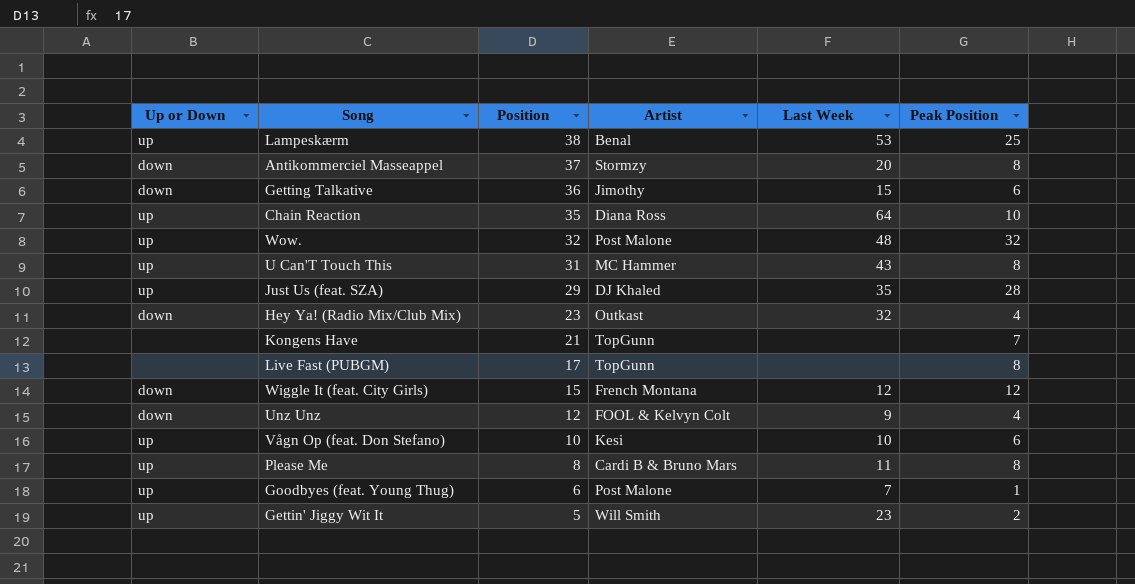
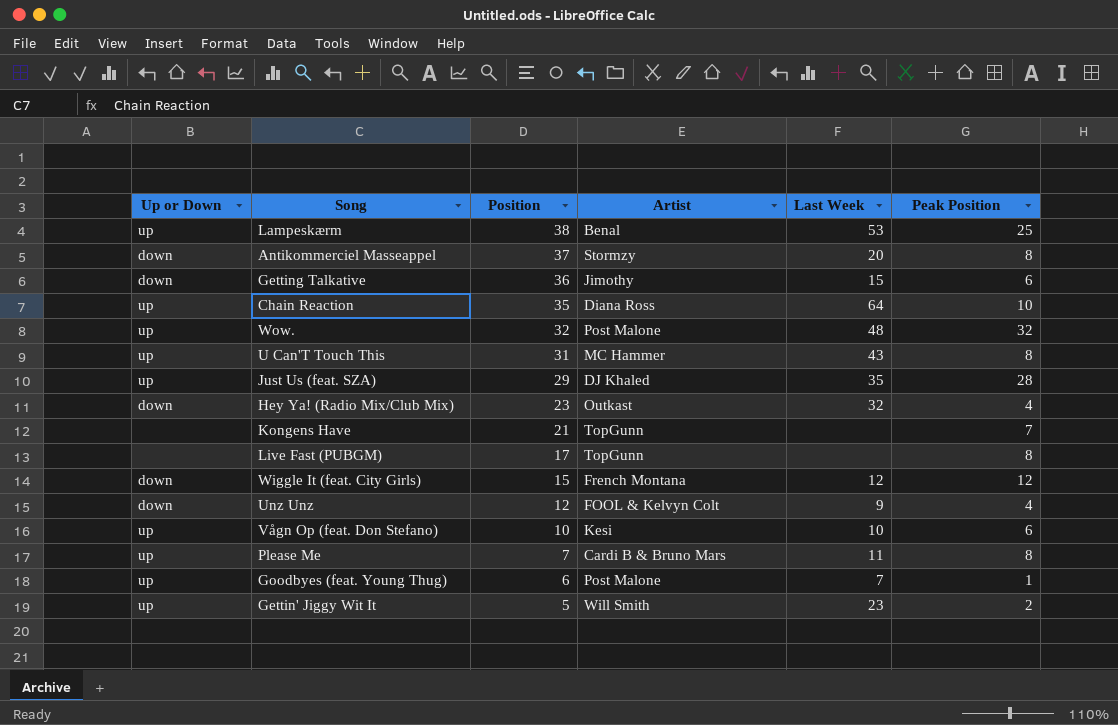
Please Me | Position: 8 -> 7

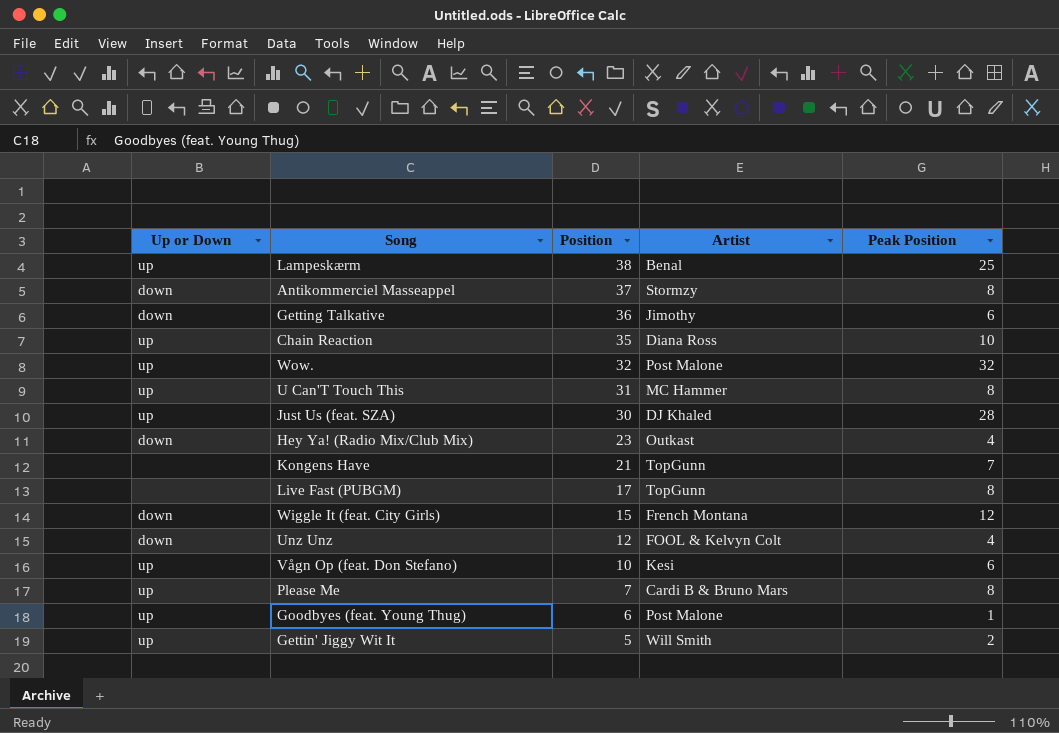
column Last Week | position: 5 -> none
Just Us (feat. SZA) | Position: 29 -> 30

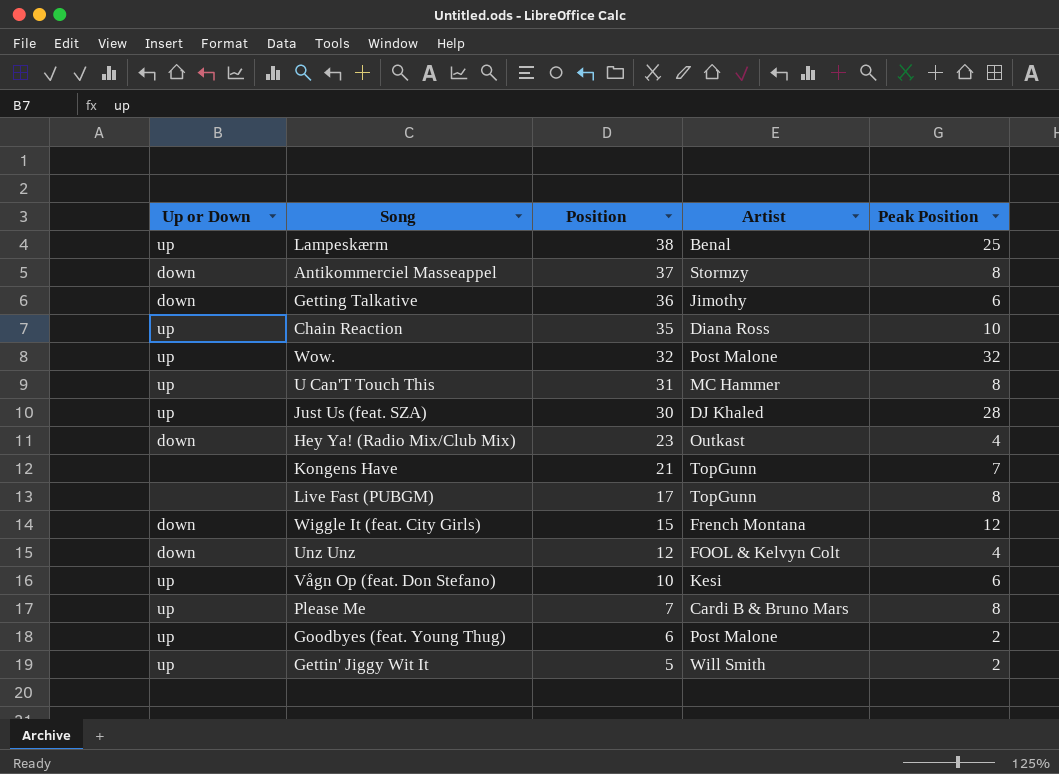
Goodbyes (feat. Young Thug) | Peak Position: 1 -> 2

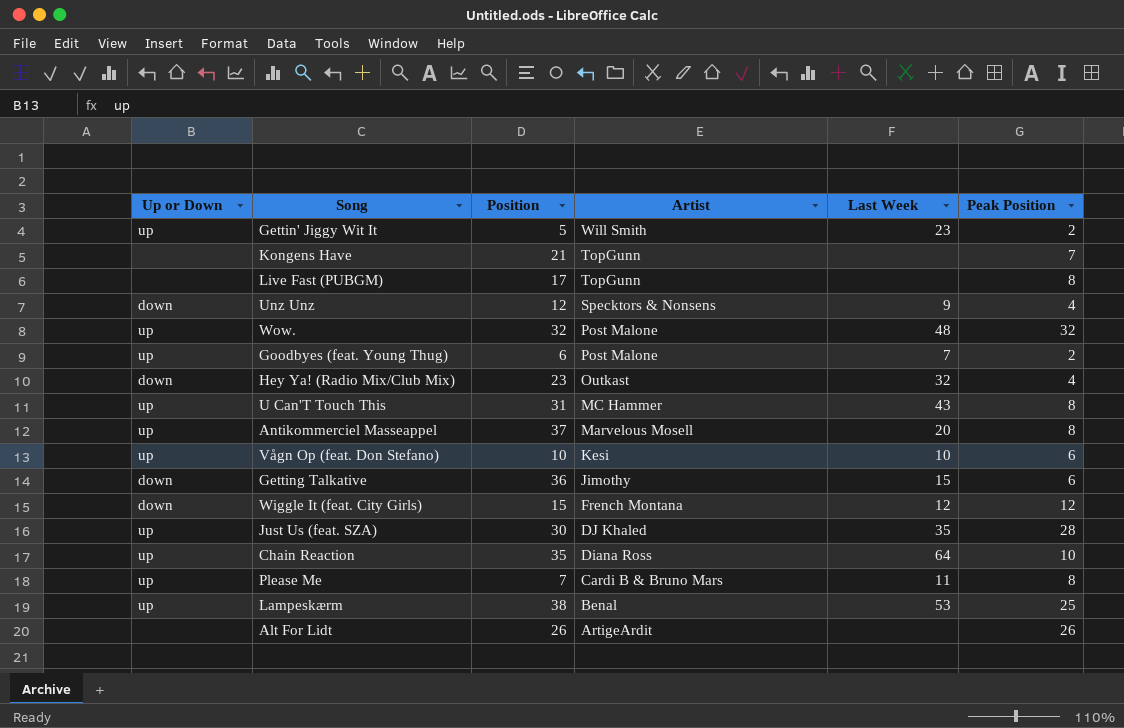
row order: Position descending -> Artist descending
column Last Week | position: none -> 5
Unz Unz | Artist: FOOL & Kelvyn Colt -> Specktors & Nonsens
Antikommerciel Masseappel | Up or Down: down -> up
Antikommerciel Masseappel | Artist: Stormzy -> Marvelous Mosell
row Alt For Lidt: none -> none | 26 | ArtigeArdit | none | 26

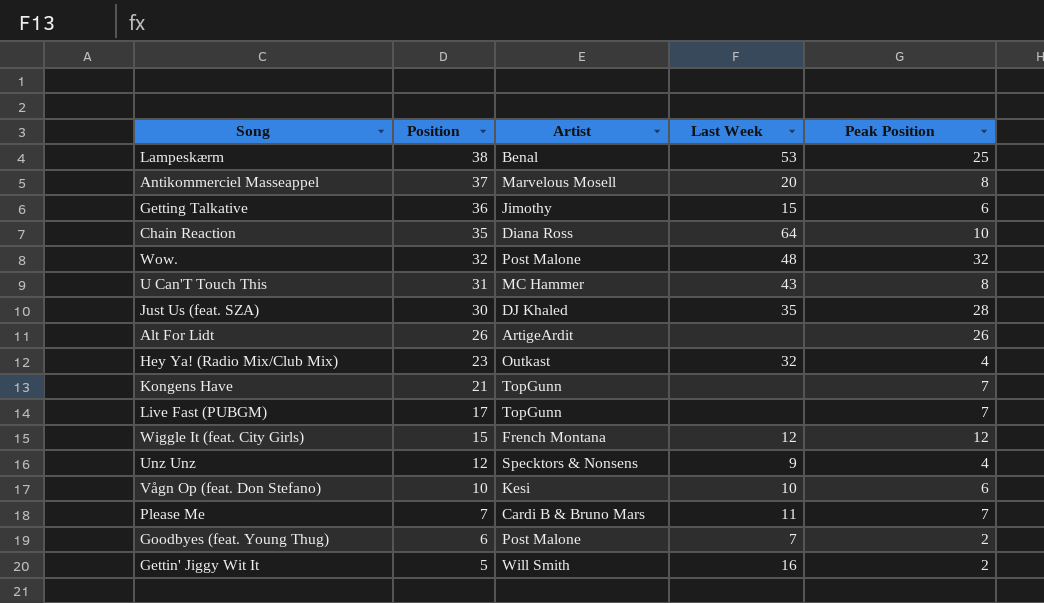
row order: Artist descending -> Position descending
column Up or Down | position: 1 -> none
Live Fast (PUBGM) | Peak Position: 8 -> 7
Please Me | Peak Position: 8 -> 7
Gettin' Jiggy Wit It | Last Week: 23 -> 16

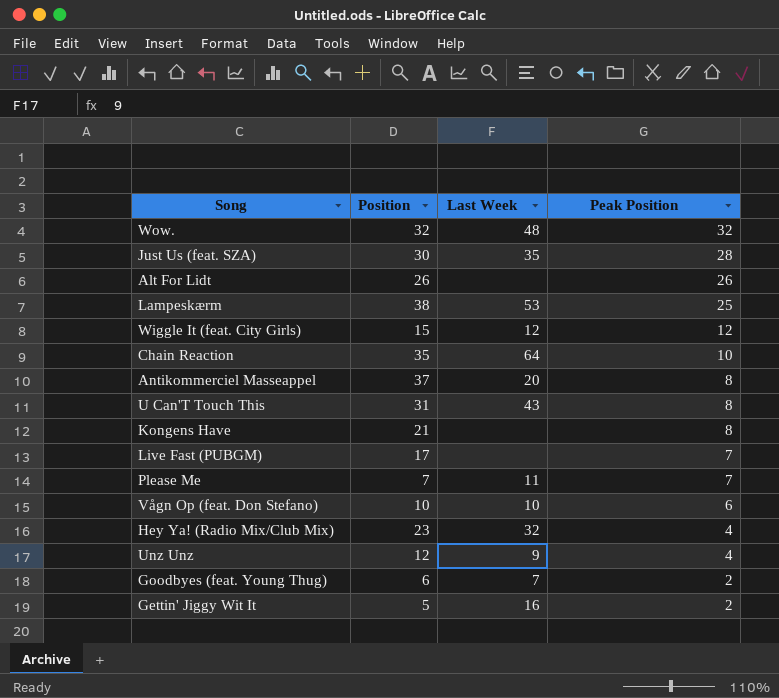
row order: Position descending -> Peak Position descending
column Artist | position: 3 -> none
row Getting Talkative: 36 | Jimothy | 15 | 6 -> none
Kongens Have | Peak Position: 7 -> 8

